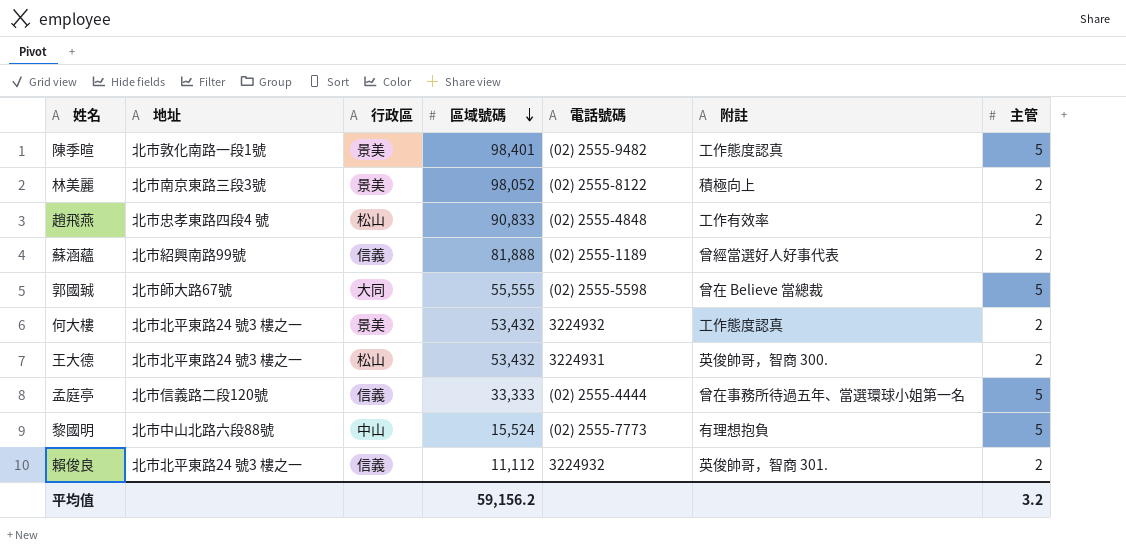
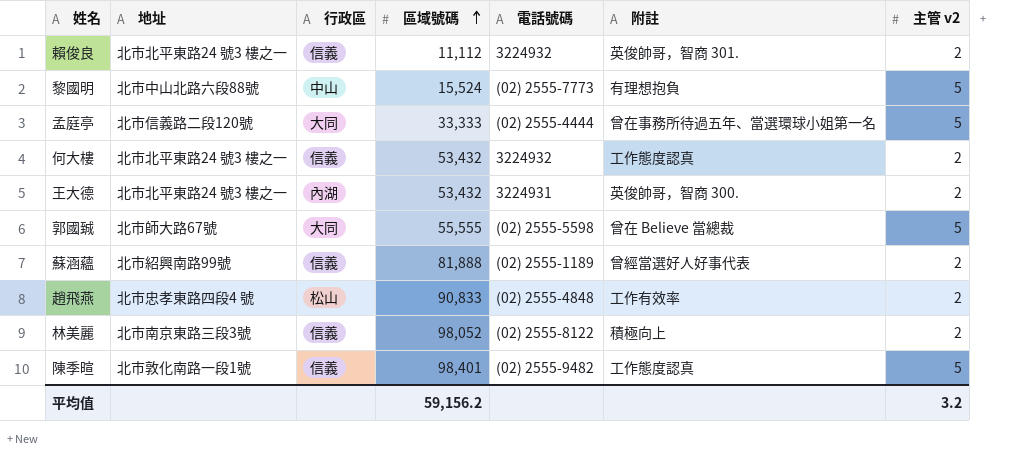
row order: 區域號碼 descending -> 區域號碼 ascending
column name: 主管 -> 主管 v2
孟庭亭 | 行政區: 信義 -> 大同
何大樓 | 行政區: 景美 -> 信義
王大德 | 行政區: 松山 -> 內湖
林美麗 | 行政區: 景美 -> 信義
陳季暄 | 行政區: 景美 -> 信義

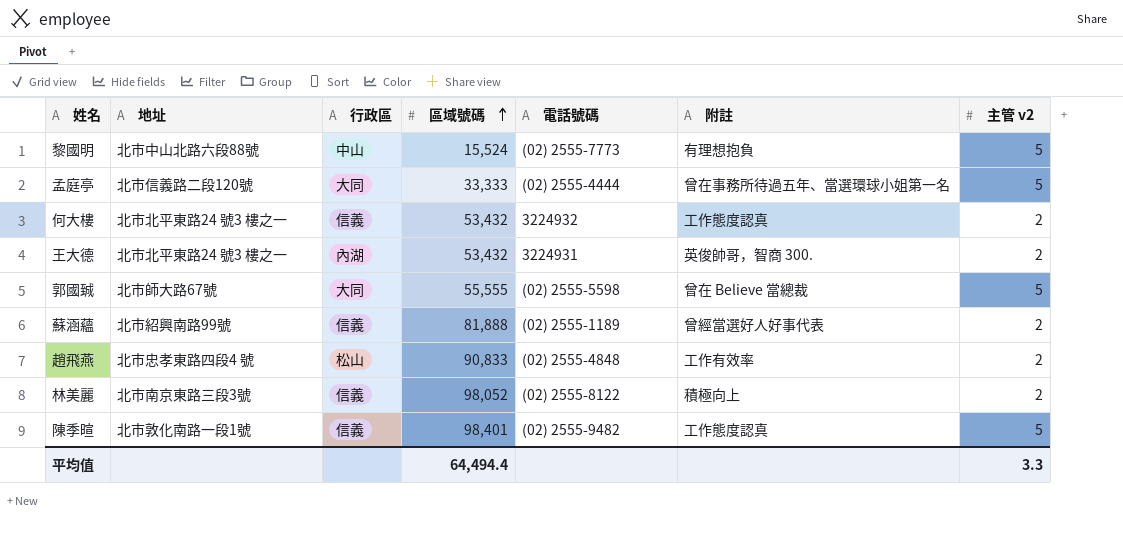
row 賴俊良: 北市北平東路24 號3 樓之一 | 信義 | 11,112 | 3224932 | 英俊帥哥，智商 301. | 2 -> none
平均值 | 區域號碼: 59,156.2 -> 64,494.4
平均值 | 主管 v2: 3.2 -> 3.3

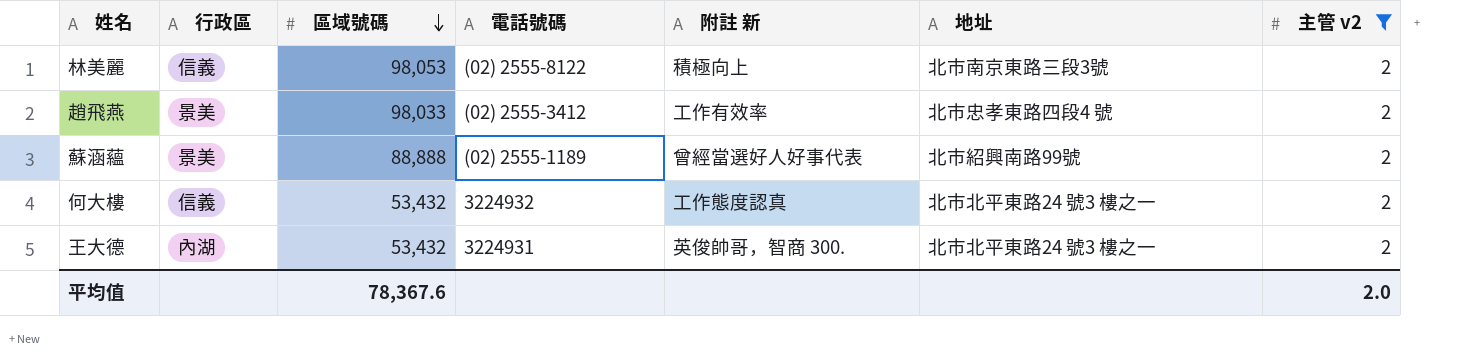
filter: none -> 主管 v2 = 2
row order: 區域號碼 ascending -> 區域號碼 descending
column name: 附註 -> 附註 新
column 地址 | position: 2 -> 6
林美麗 | 區域號碼: 98,052 -> 98,053
趙飛燕 | 行政區: 松山 -> 景美
趙飛燕 | 區域號碼: 90,833 -> 98,033
趙飛燕 | 電話號碼: (02) 2555-4848 -> (02) 2555-3412
蘇涵蘊 | 行政區: 信義 -> 景美
蘇涵蘊 | 區域號碼: 81,888 -> 88,888
平均值 | 區域號碼: 64,494.4 -> 78,367.6
平均值 | 主管 v2: 3.3 -> 2.0

